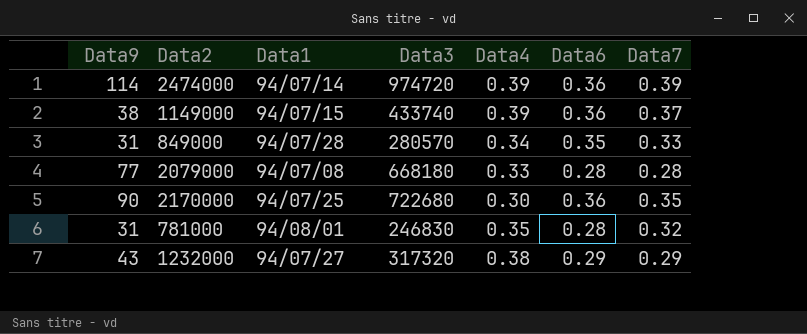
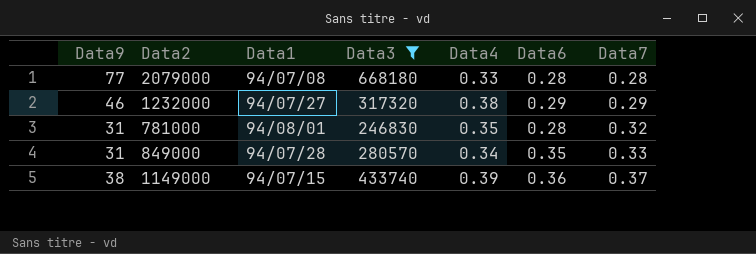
filter: none -> Data3 <= 668180
row order: none -> Data7 ascending
1232000 | Data9: 43 -> 46

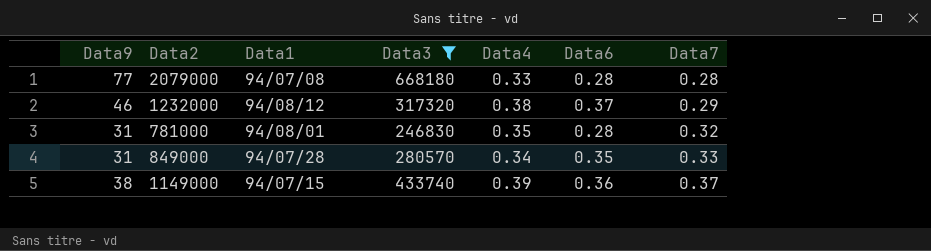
1232000 | Data1: 94/07/27 -> 94/08/12
1232000 | Data6: 0.29 -> 0.37

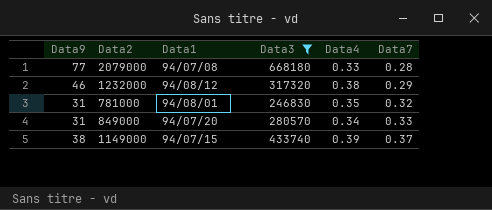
column Data6 | position: 6 -> none
849000 | Data1: 94/07/28 -> 94/07/20

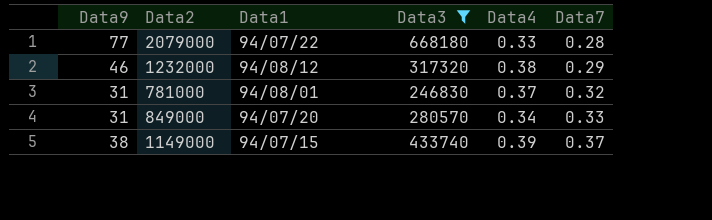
2079000 | Data1: 94/07/08 -> 94/07/22
781000 | Data4: 0.35 -> 0.37

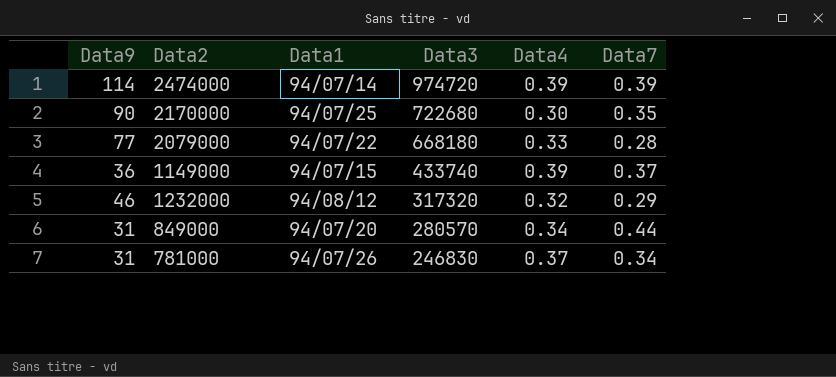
filter: Data3 <= 668180 -> none
row order: Data7 ascending -> Data3 descending
1149000 | Data9: 38 -> 36
1232000 | Data4: 0.38 -> 0.32
849000 | Data7: 0.33 -> 0.44
781000 | Data1: 94/08/01 -> 94/07/26
781000 | Data7: 0.32 -> 0.34

